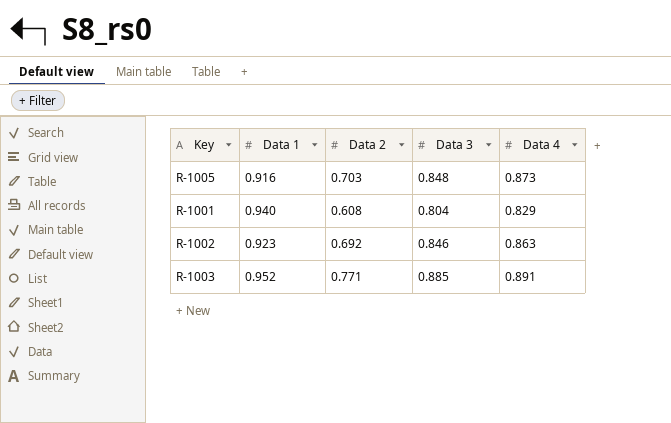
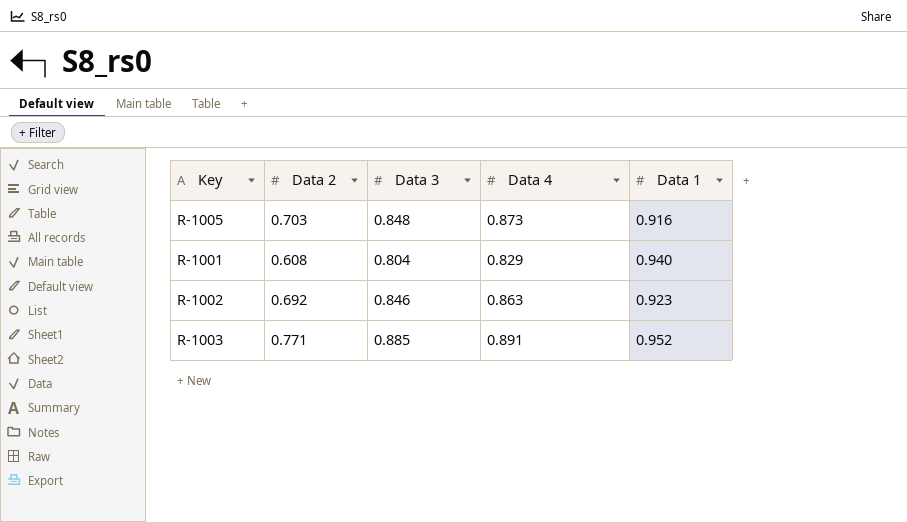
column Data 1 | position: 2 -> 5

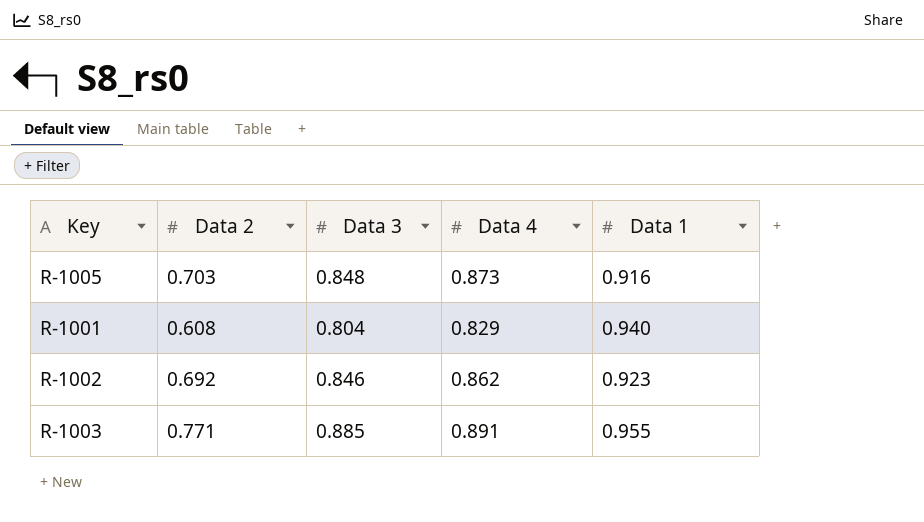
R-1002 | Data 4: 0.863 -> 0.862
R-1003 | Data 1: 0.952 -> 0.955

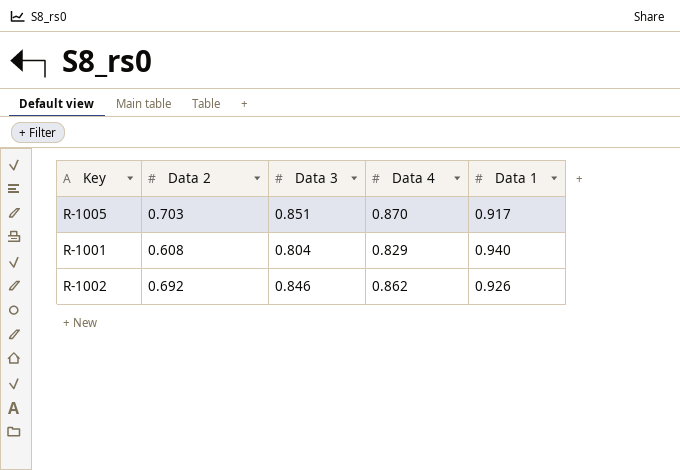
row R-1003: 0.771 | 0.885 | 0.891 | 0.955 -> none
R-1005 | Data 3: 0.848 -> 0.851
R-1005 | Data 4: 0.873 -> 0.870
R-1005 | Data 1: 0.916 -> 0.917
R-1002 | Data 1: 0.923 -> 0.926

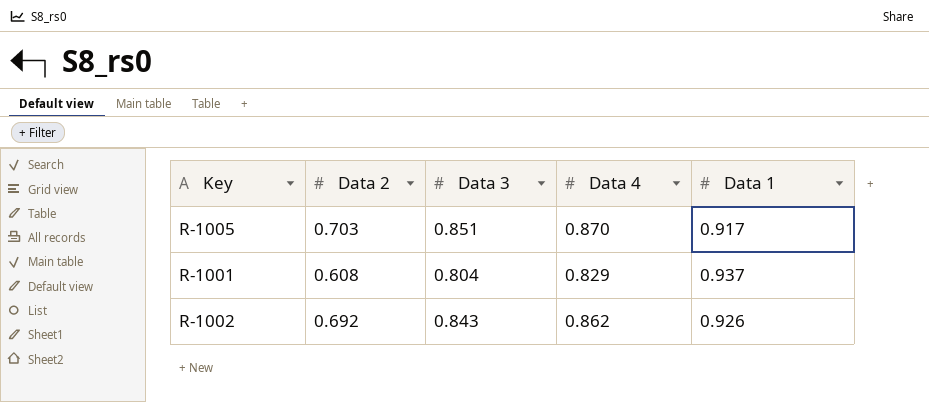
R-1001 | Data 1: 0.940 -> 0.937
R-1002 | Data 3: 0.846 -> 0.843

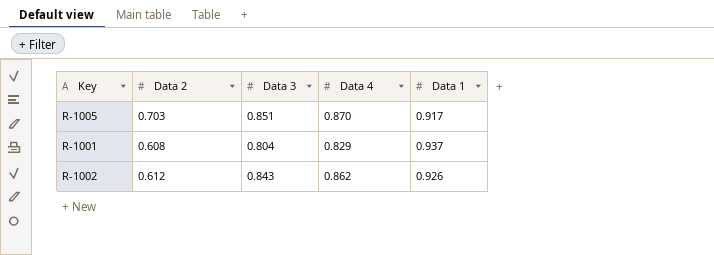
R-1002 | Data 2: 0.692 -> 0.612

